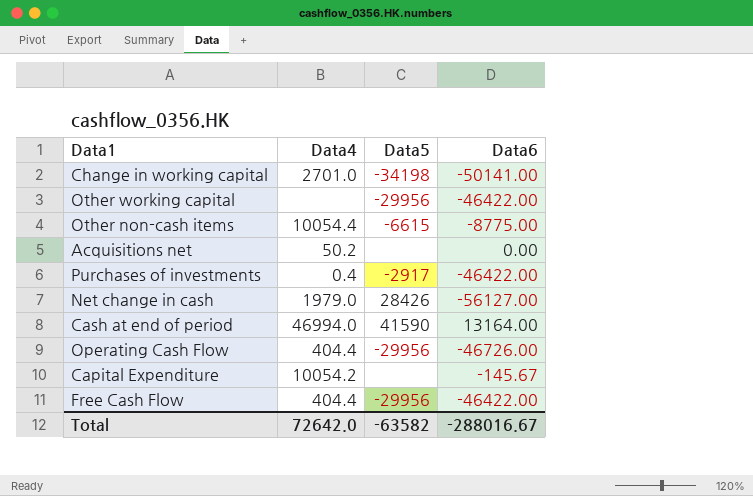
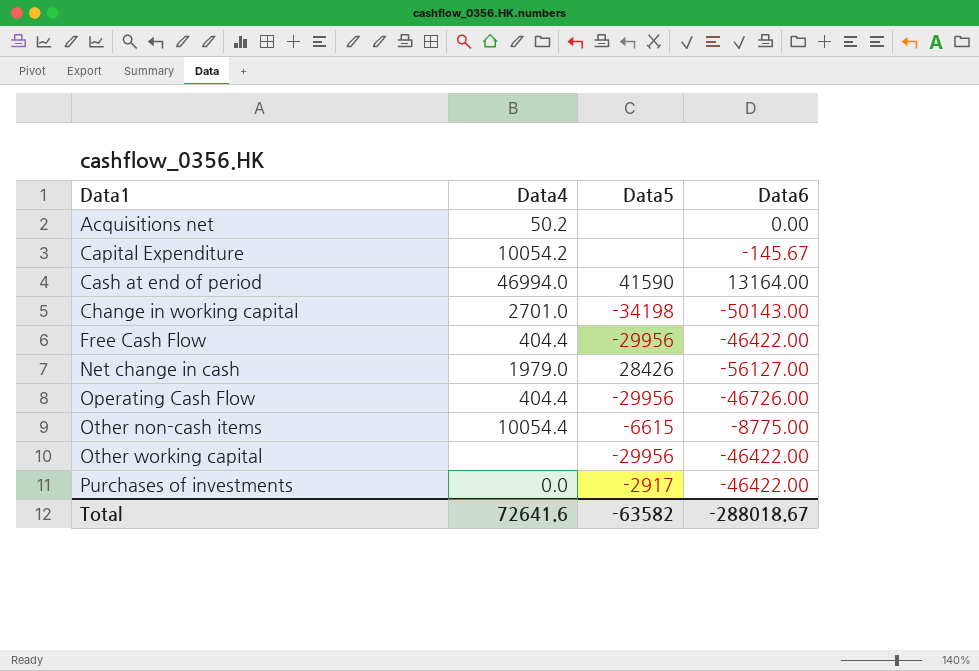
row order: none -> Data1 ascending
Change in working capital | Data6: -50141.00 -> -50143.00
Purchases of investments | Data4: 0.4 -> 0.0
Total | Data4: 72642.0 -> 72641.6
Total | Data6: -288016.67 -> -288018.67

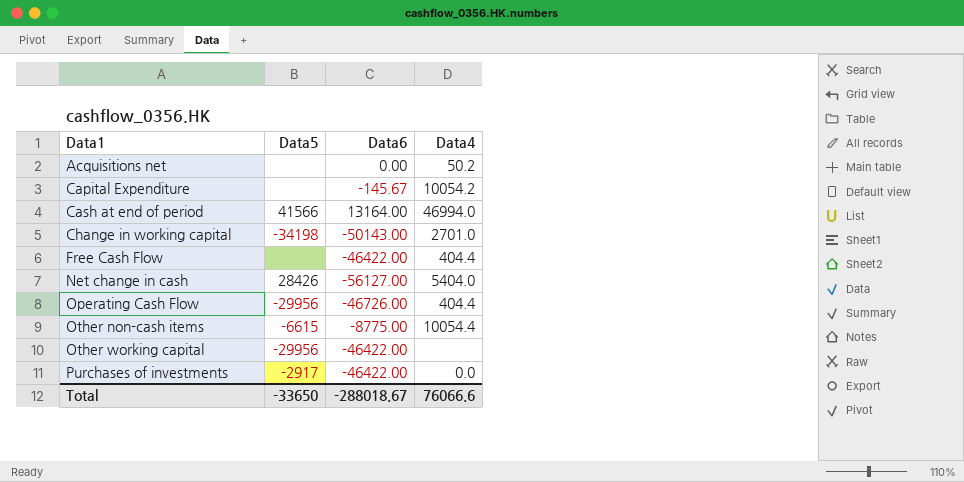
column Data4 | position: 2 -> 4
Cash at end of period | Data5: 41590 -> 41566
Free Cash Flow | Data5: -29956 -> none
Net change in cash | Data4: 1979.0 -> 5404.0
Total | Data5: -63582 -> -33650
Total | Data4: 72641.6 -> 76066.6

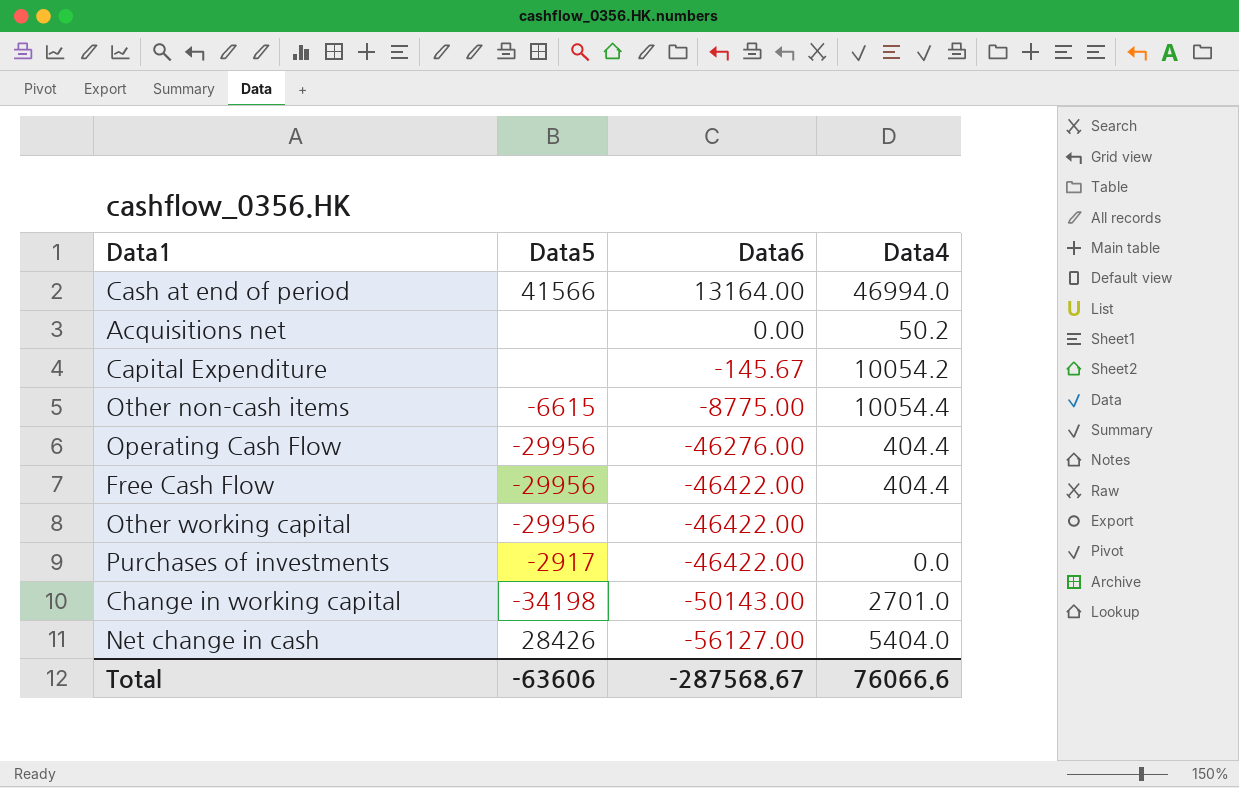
row order: Data1 ascending -> Data6 descending
Operating Cash Flow | Data6: -46726.00 -> -46276.00
Free Cash Flow | Data5: none -> -29956
Total | Data5: -33650 -> -63606
Total | Data6: -288018.67 -> -287568.67

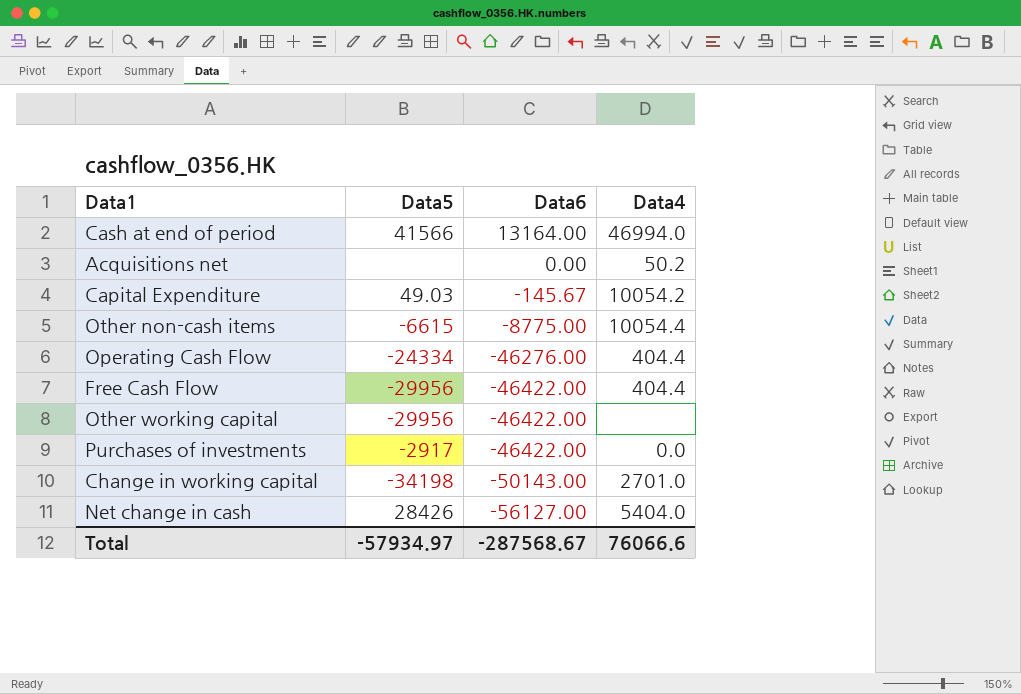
Capital Expenditure | Data5: none -> 49.03
Operating Cash Flow | Data5: -29956 -> -24334
Total | Data5: -63606 -> -57934.97

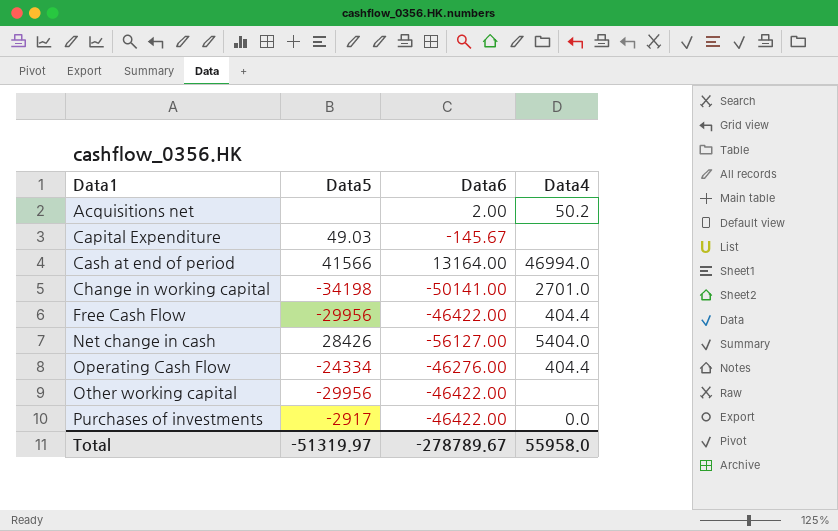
row order: Data6 descending -> Data1 ascending
row Other non-cash items: -6615 | -8775.00 | 10054.4 -> none
Acquisitions net | Data6: 0.00 -> 2.00
Capital Expenditure | Data4: 10054.2 -> none
Change in working capital | Data6: -50143.00 -> -50141.00
Total | Data5: -57934.97 -> -51319.97
Total | Data6: -287568.67 -> -278789.67
Total | Data4: 76066.6 -> 55958.0

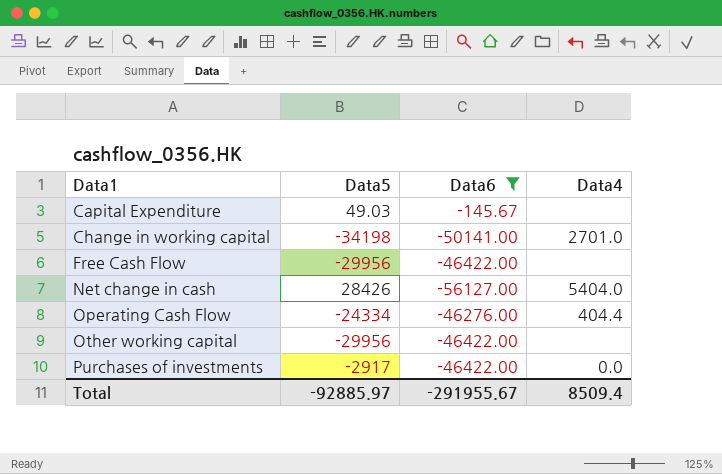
filter: none -> Data6 <= -145.67
Free Cash Flow | Data4: 404.4 -> none
Total | Data5: -51319.97 -> -92885.97
Total | Data6: -278789.67 -> -291955.67
Total | Data4: 55958.0 -> 8509.4

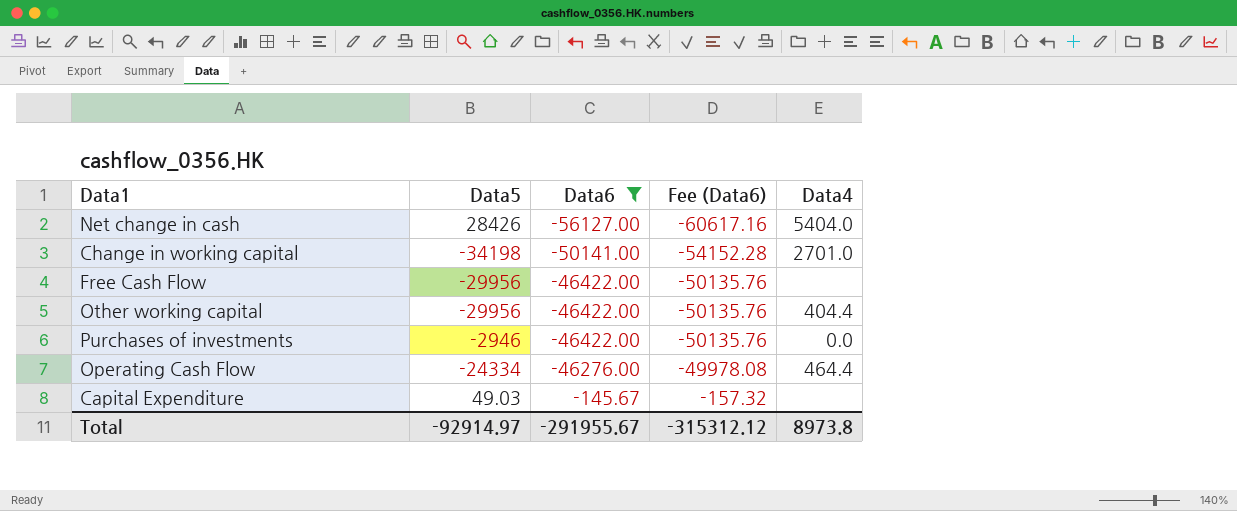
row order: Data1 ascending -> Data6 ascending
column Fee (Data6) | formula: none -> [Data6] * 1.08
Other working capital | Data4: none -> 404.4
Purchases of investments | Data5: -2917 -> -2946
Operating Cash Flow | Data4: 404.4 -> 464.4
Total | Data5: -92885.97 -> -92914.97
Total | Data4: 8509.4 -> 8973.8

